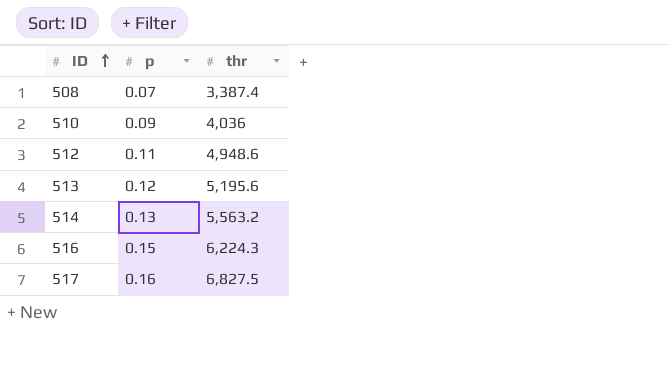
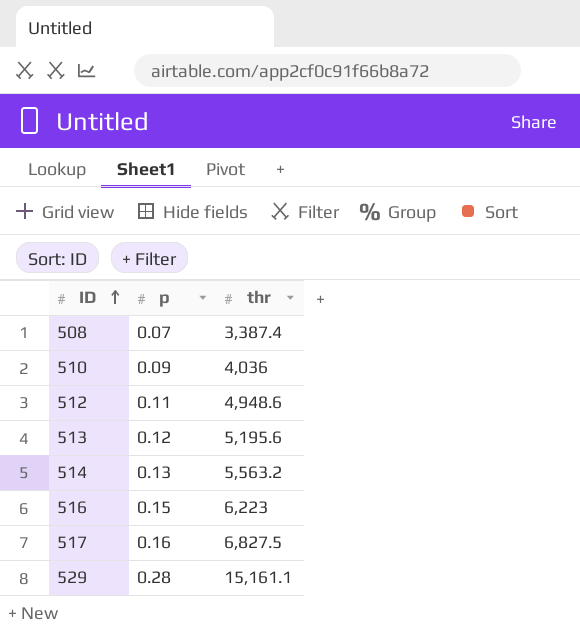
516 | thr: 6,224.3 -> 6,223
row 529: none -> 0.28 | 15,161.1

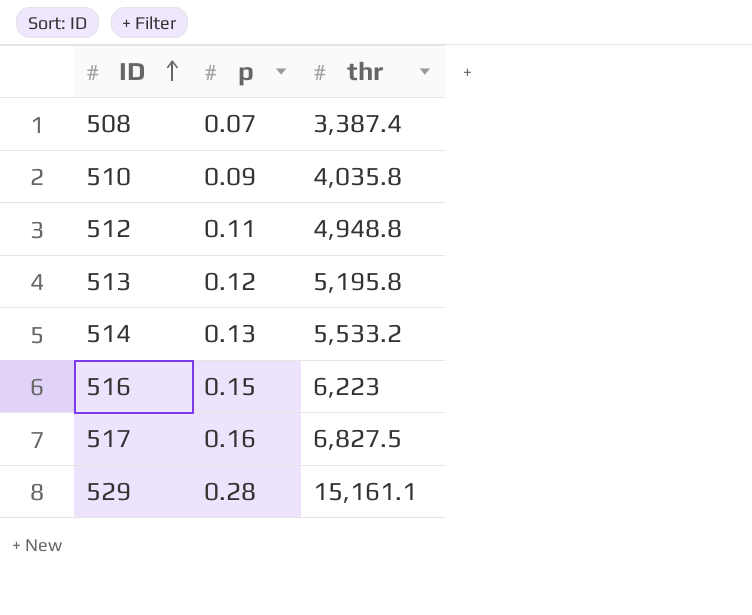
510 | thr: 4,036 -> 4,035.8
512 | thr: 4,948.6 -> 4,948.8
513 | thr: 5,195.6 -> 5,195.8
514 | thr: 5,563.2 -> 5,533.2

